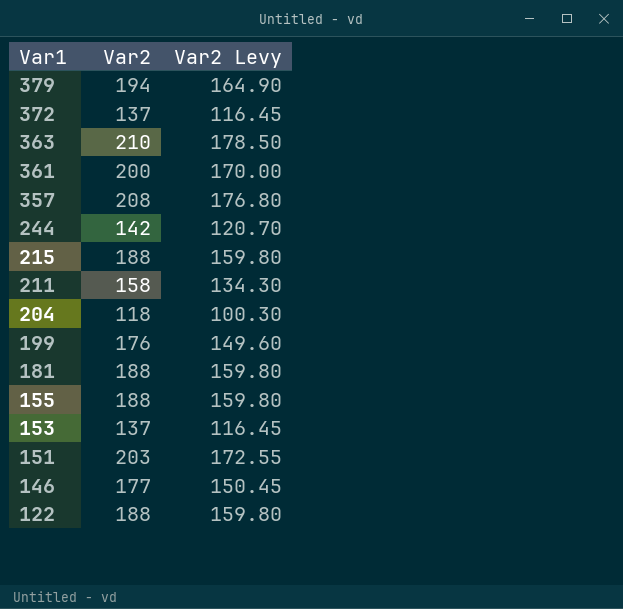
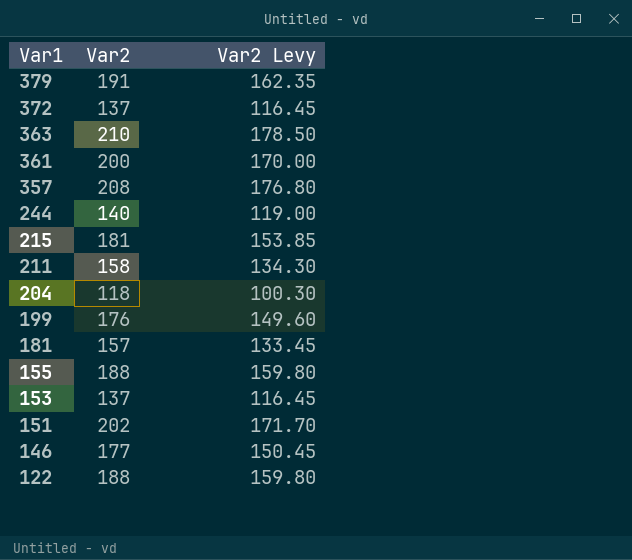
379 | Var2: 194 -> 191
379 | Var2 Levy: 164.90 -> 162.35
244 | Var2: 142 -> 140
244 | Var2 Levy: 120.70 -> 119.00
215 | Var2: 188 -> 181
215 | Var2 Levy: 159.80 -> 153.85
181 | Var2: 188 -> 157
181 | Var2 Levy: 159.80 -> 133.45
151 | Var2: 203 -> 202
151 | Var2 Levy: 172.55 -> 171.70

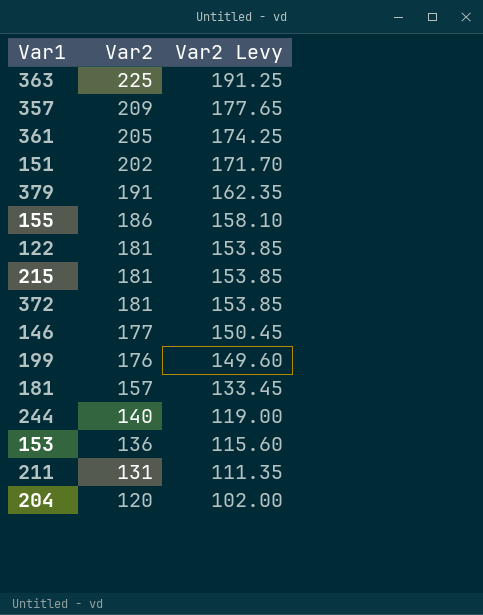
row order: Var1 descending -> Var2 descending
363 | Var2: 210 -> 225
363 | Var2 Levy: 178.50 -> 191.25
357 | Var2: 208 -> 209
357 | Var2 Levy: 176.80 -> 177.65
361 | Var2: 200 -> 205
361 | Var2 Levy: 170.00 -> 174.25
155 | Var2: 188 -> 186
155 | Var2 Levy: 159.80 -> 158.10
122 | Var2: 188 -> 181
122 | Var2 Levy: 159.80 -> 153.85
372 | Var2: 137 -> 181
372 | Var2 Levy: 116.45 -> 153.85
153 | Var2: 137 -> 136
153 | Var2 Levy: 116.45 -> 115.60
211 | Var2: 158 -> 131
211 | Var2 Levy: 134.30 -> 111.35
204 | Var2: 118 -> 120
204 | Var2 Levy: 100.30 -> 102.00

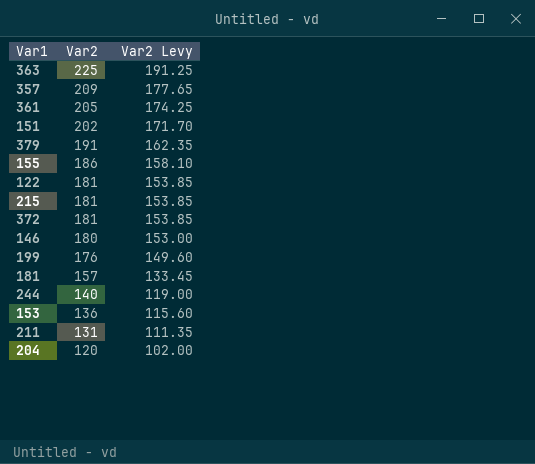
146 | Var2: 177 -> 180
146 | Var2 Levy: 150.45 -> 153.00

